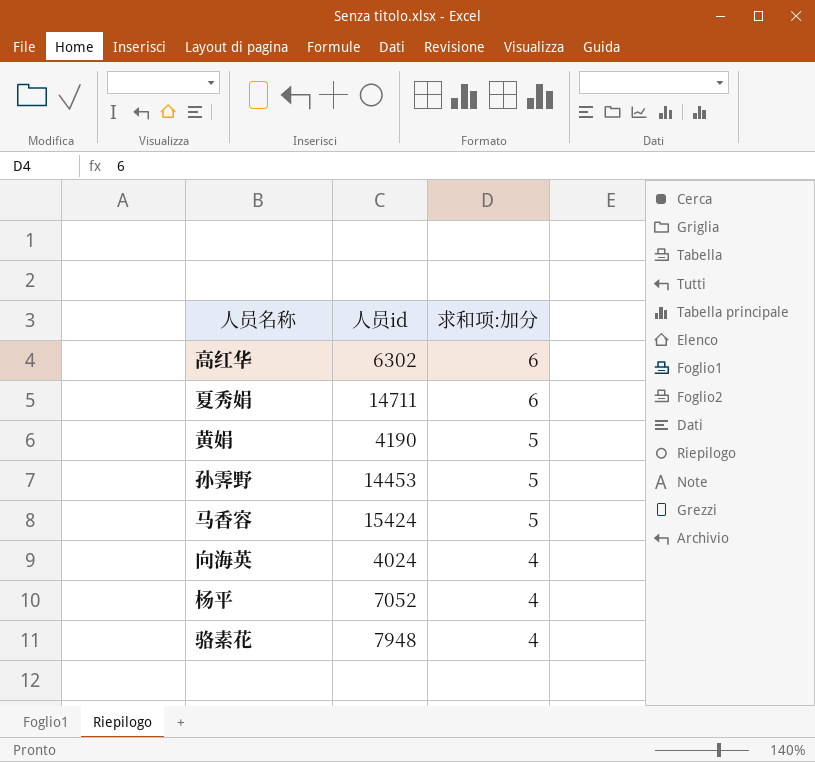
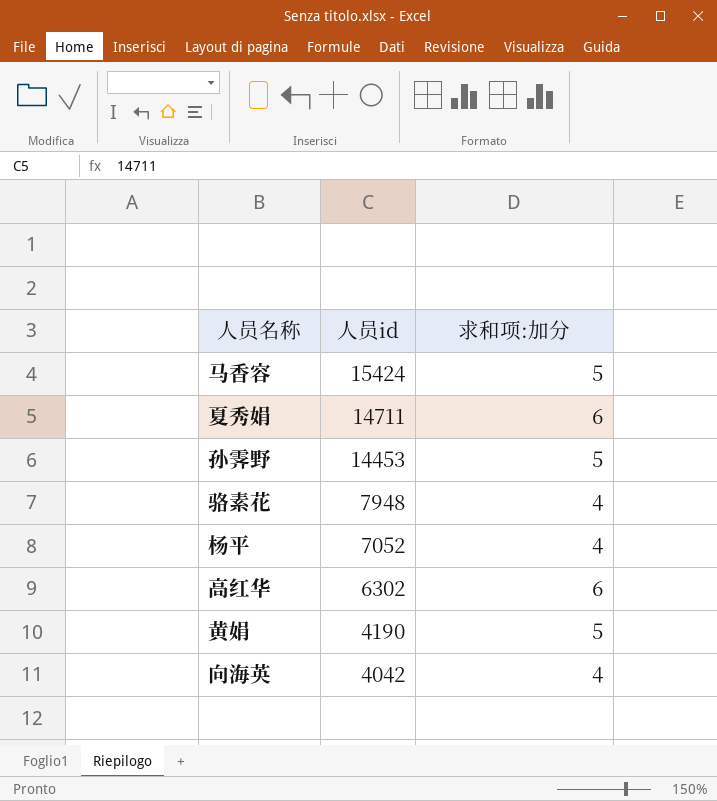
row order: 求和项:加分 descending -> 人员id descending
向海英 | 人员id: 4024 -> 4042

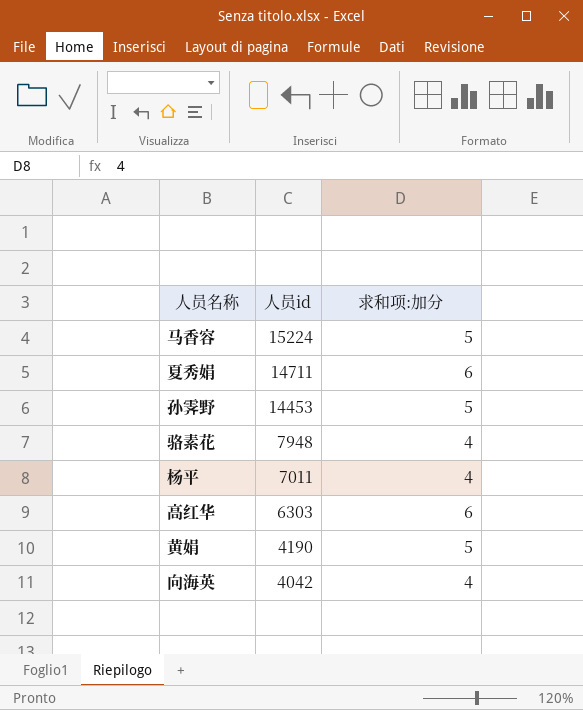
马香容 | 人员id: 15424 -> 15224
杨平 | 人员id: 7052 -> 7011
高红华 | 人员id: 6302 -> 6303

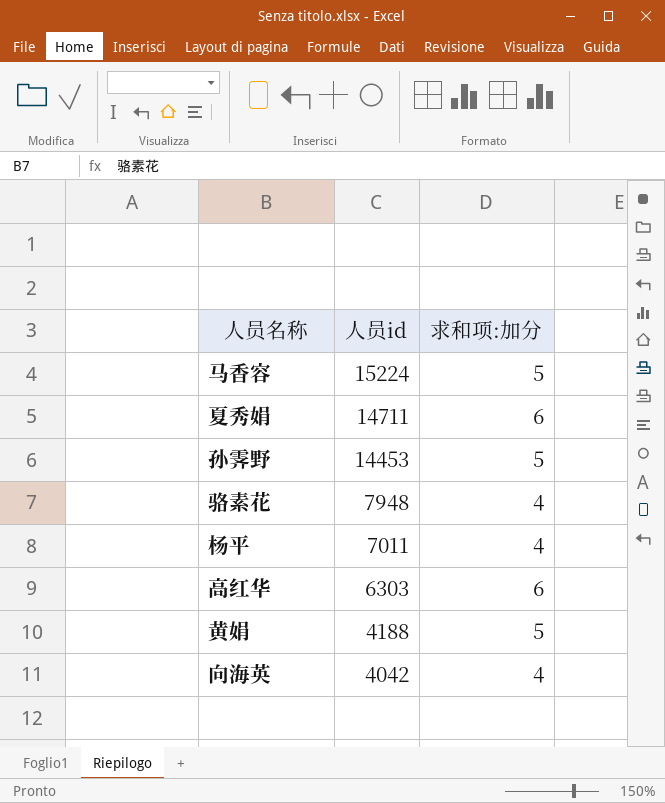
黄娟 | 人员id: 4190 -> 4188

